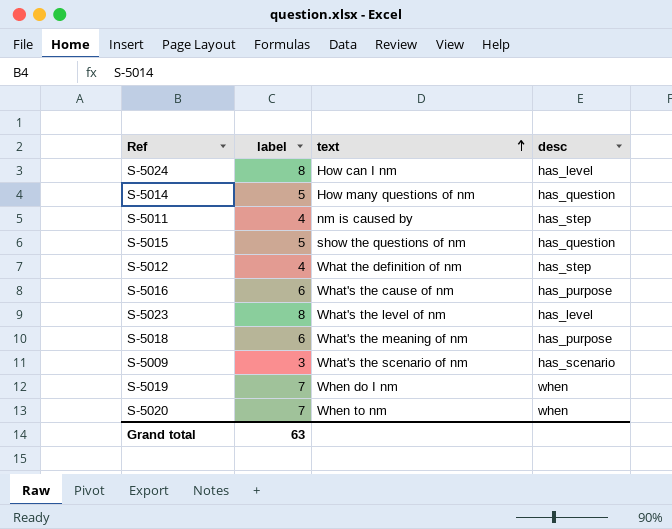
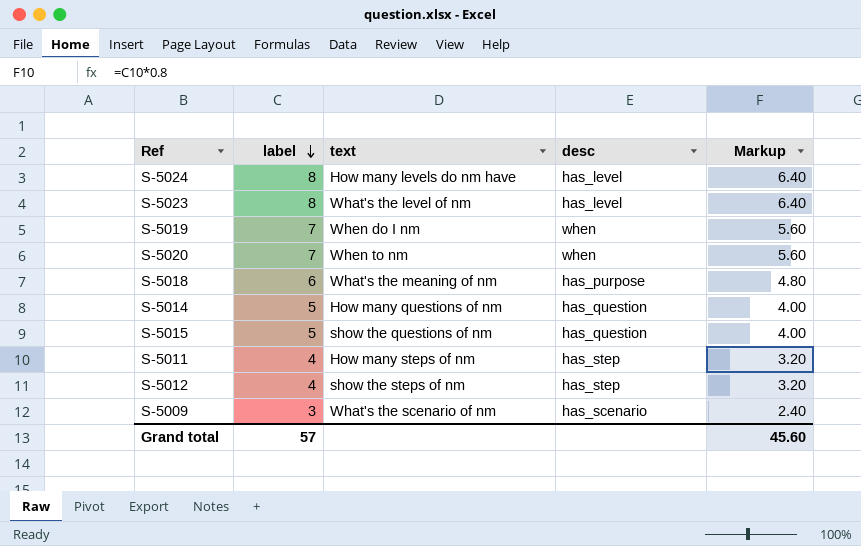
row order: text ascending -> label descending
column Markup | formula: none -> [label] * 0.8
row S-5016: 6 | What's the cause of nm | has_purpose -> none
S-5024 | text: How can I nm -> How many levels do nm have
S-5011 | text: nm is caused by -> How many steps of nm
S-5012 | text: What the definition of nm -> show the steps of nm
Grand total | label: 63 -> 57

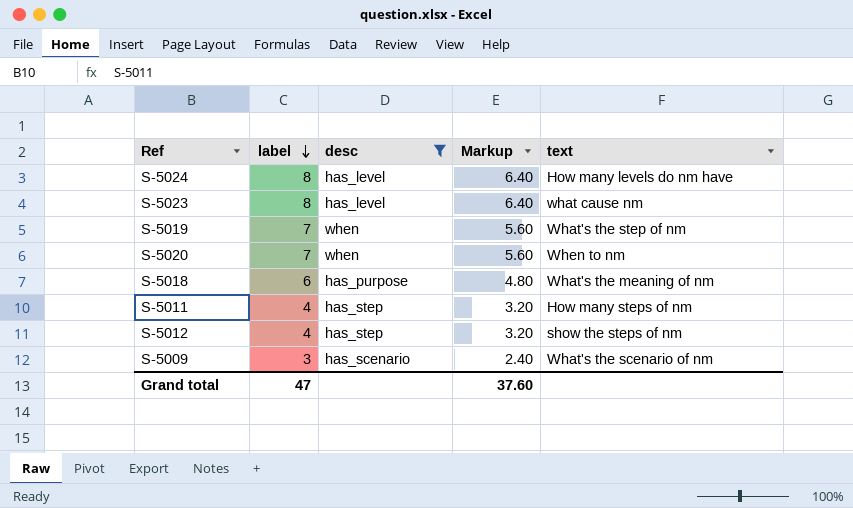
filter: none -> desc != has_question
column text | position: 3 -> 5
S-5023 | text: What's the level of nm -> what cause nm
S-5019 | text: When do I nm -> What's the step of nm
Grand total | label: 57 -> 47
Grand total | Markup: 45.60 -> 37.60

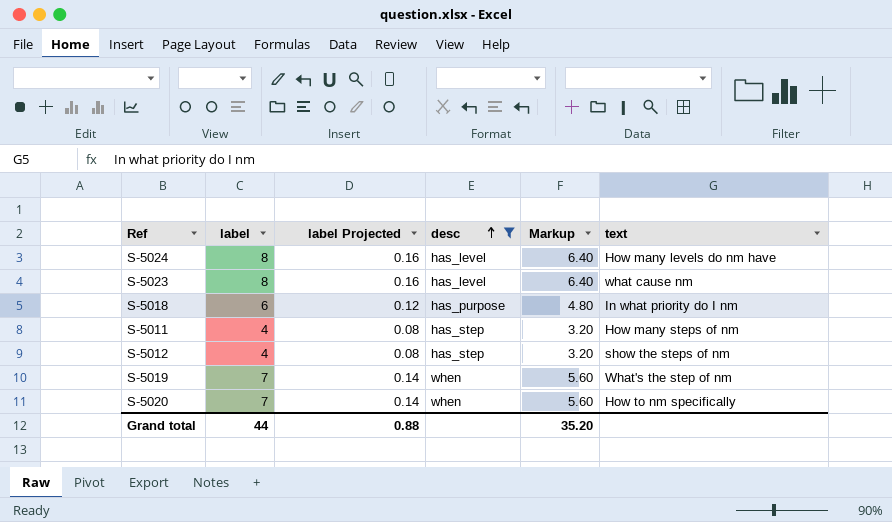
row order: label descending -> desc ascending
column label Projected | formula: none -> [label] * 0.02
row S-5009: 3 | has_scenario | 2.40 | What's the scenario of nm -> none
S-5018 | text: What's the meaning of nm -> In what priority do I nm
S-5020 | text: When to nm -> How to nm specifically
Grand total | label: 47 -> 44
Grand total | Markup: 37.60 -> 35.20

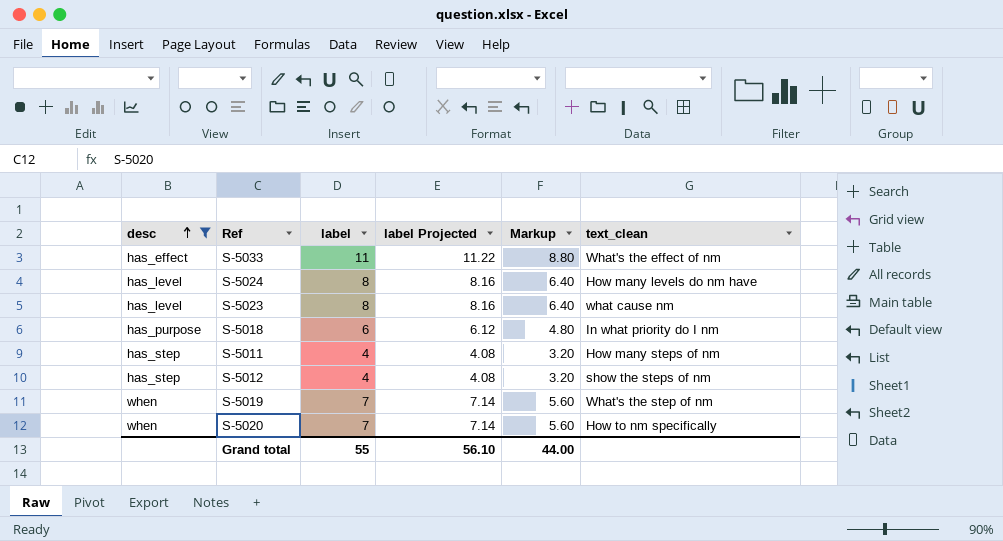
column desc | position: 4 -> 1
column label Projected | formula: [label] * 0.02 -> [label] * 1.02
column name: text -> text_clean
row S-5033: none -> has_effect | 11 | 11.22 | 8.80 | What's the effect of nm
Grand total | label: 44 -> 55
Grand total | label Projected: 0.88 -> 56.10
Grand total | Markup: 35.20 -> 44.00

